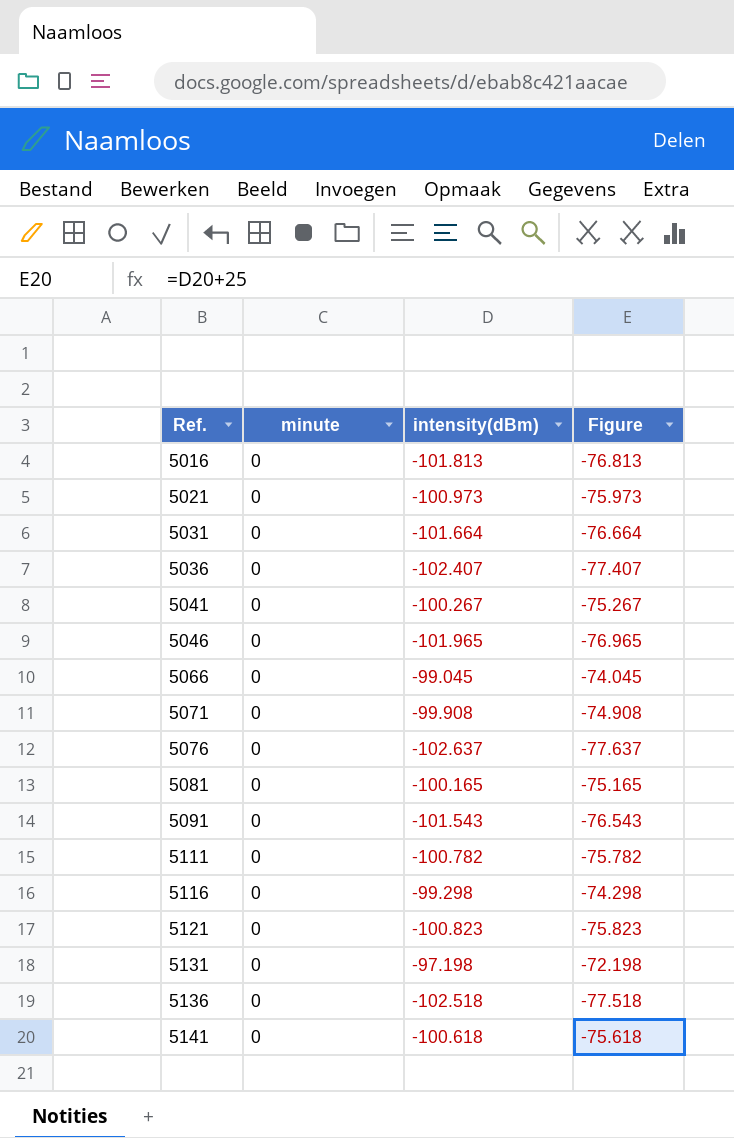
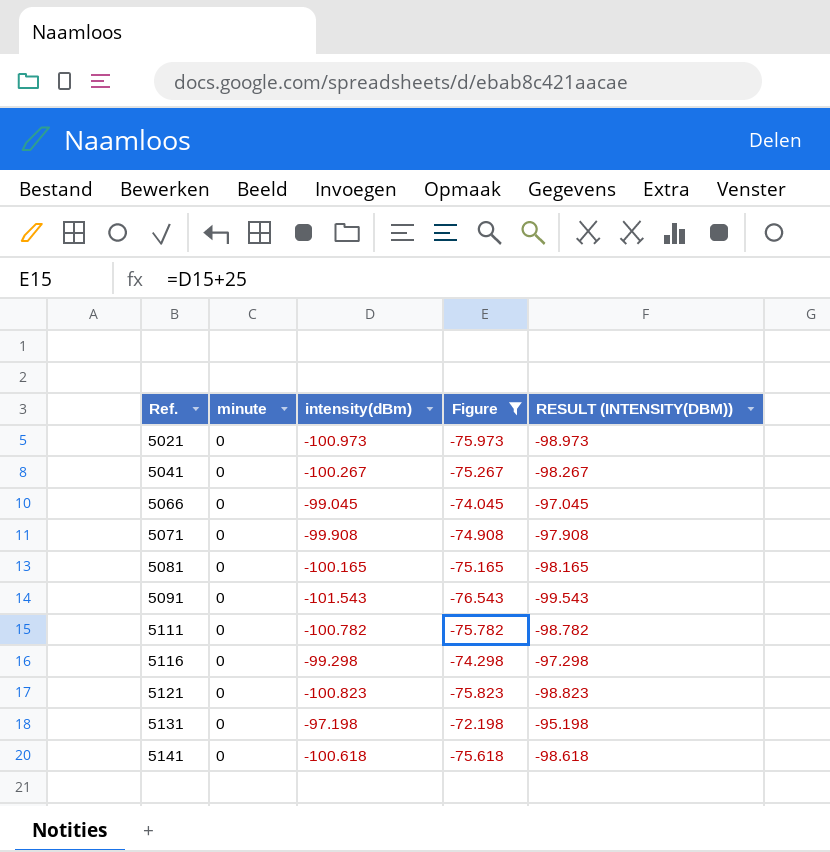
filter: none -> Figure >= -76.543
column RESULT (INTENSITY(DBM)) | formula: none -> [intensity(dBm)] + 2

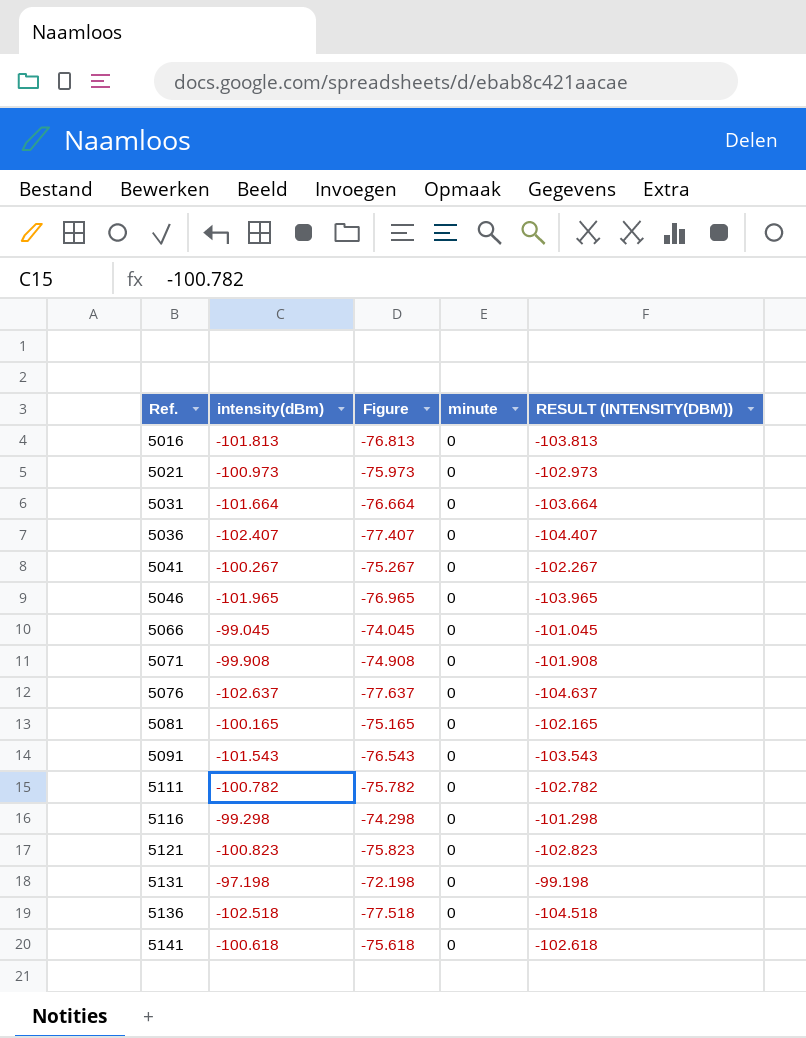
filter: Figure >= -76.543 -> none
column minute | position: 2 -> 4
column RESULT (INTENSITY(DBM)) | formula: [intensity(dBm)] + 2 -> [intensity(dBm)] - 2

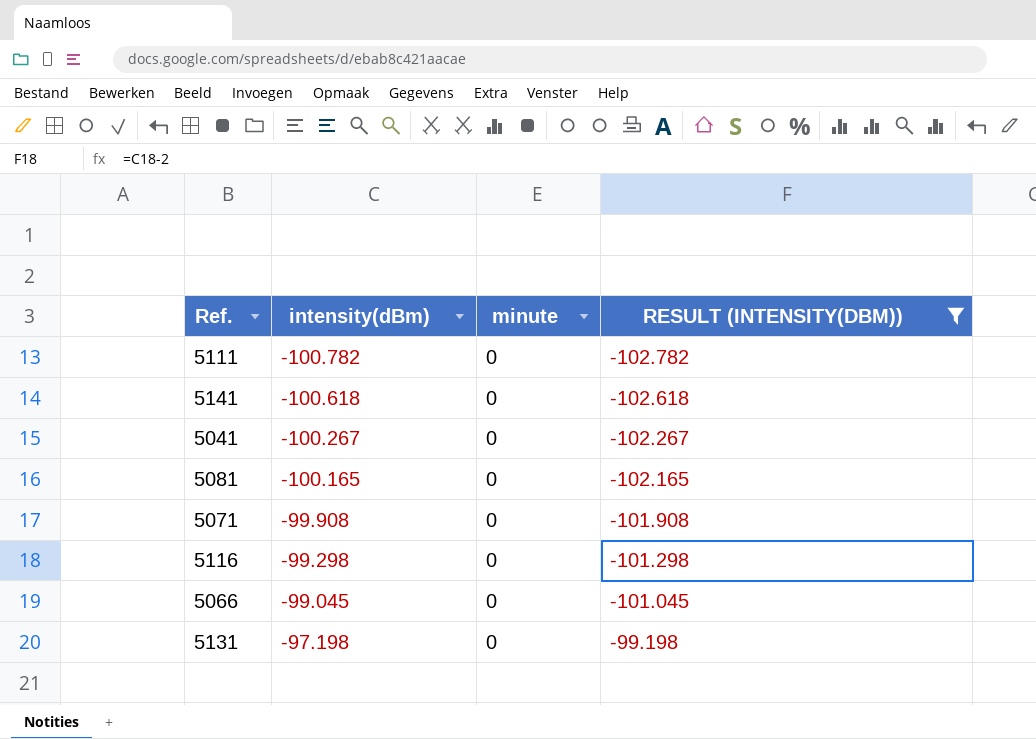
filter: none -> RESULT (INTENSITY(DBM)) >= -102.782
row order: Ref. ascending -> intensity(dBm) ascending
column Figure | formula: [intensity(dBm)] + 25 -> none

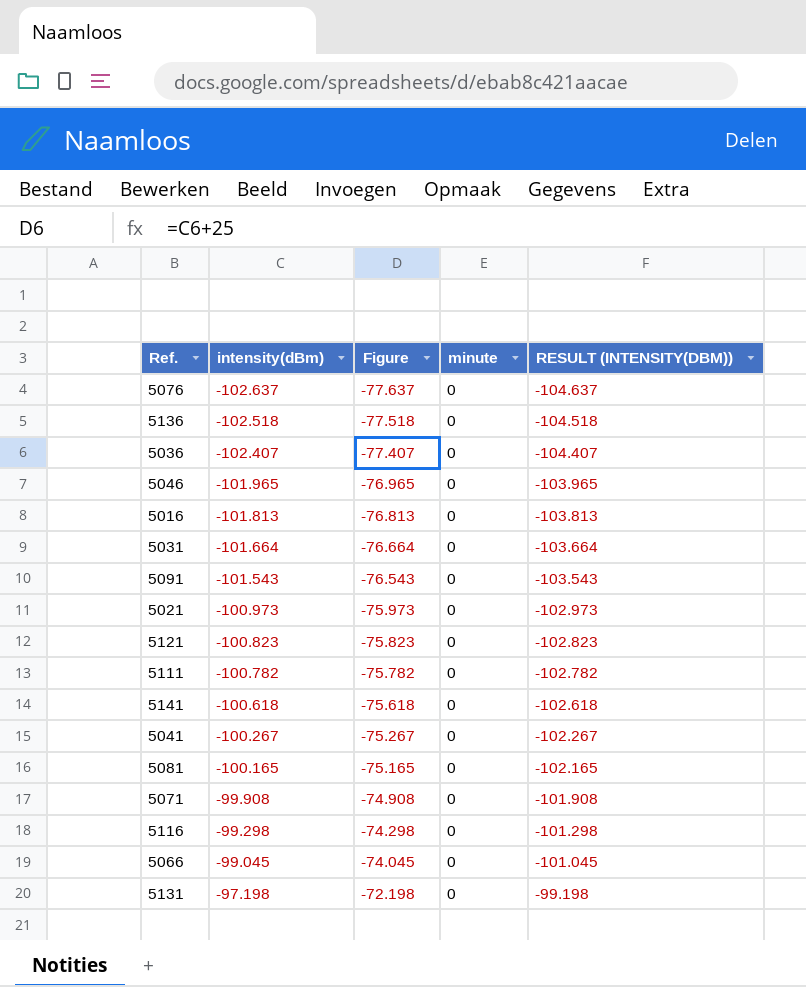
filter: RESULT (INTENSITY(DBM)) >= -102.782 -> none
column Figure | formula: none -> [intensity(dBm)] + 25

